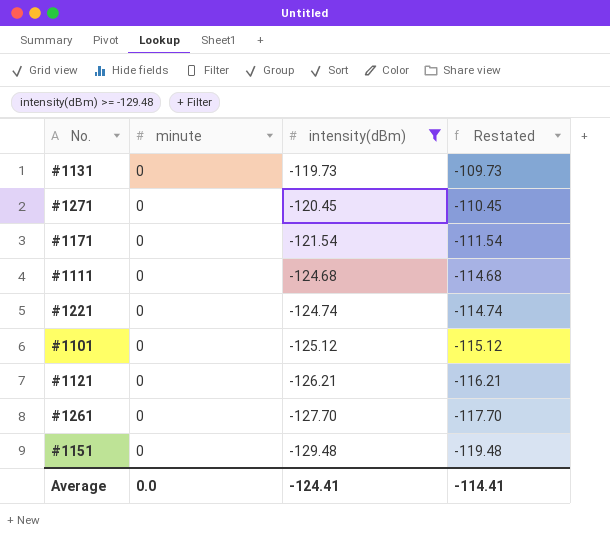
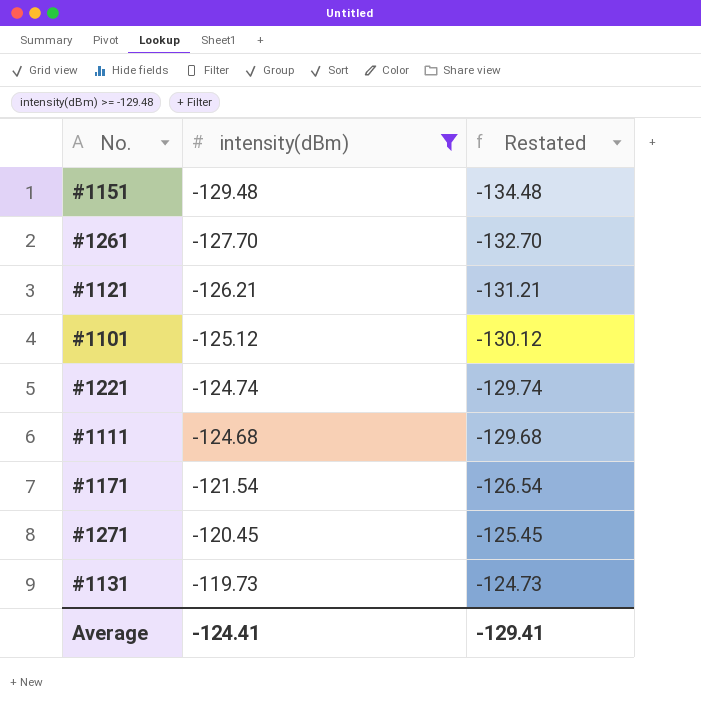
row order: intensity(dBm) descending -> intensity(dBm) ascending
column minute | position: 2 -> none
column Restated | formula: [intensity(dBm)] + 10 -> [intensity(dBm)] - 5
Average | Restated: -114.41 -> -129.41

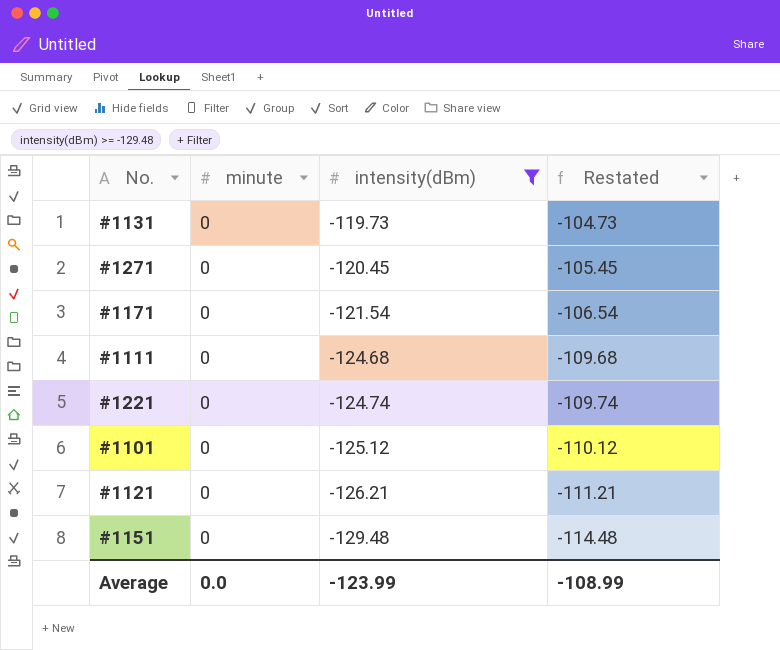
row order: intensity(dBm) ascending -> intensity(dBm) descending
column minute | position: none -> 2
column Restated | formula: [intensity(dBm)] - 5 -> [intensity(dBm)] + 15
row #1261: -127.70 | -132.70 -> none
Average | intensity(dBm): -124.41 -> -123.99
Average | Restated: -129.41 -> -108.99

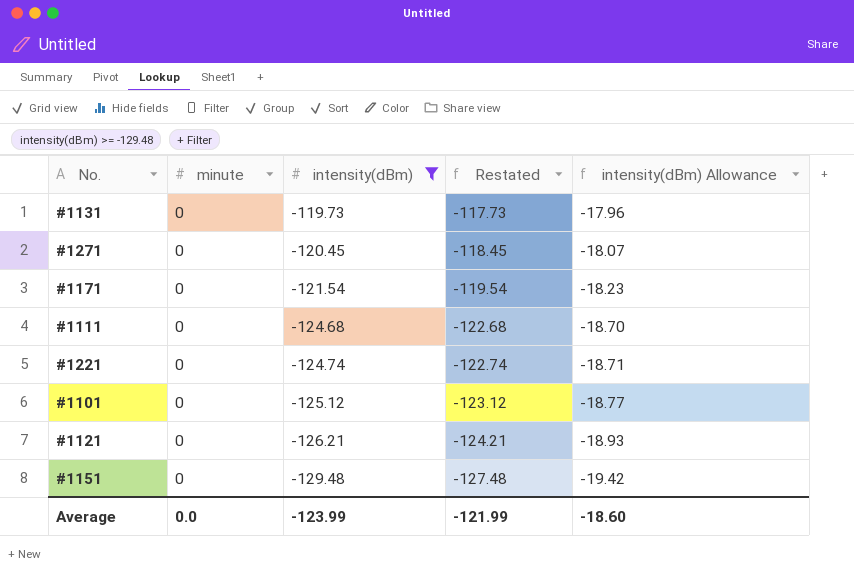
column Restated | formula: [intensity(dBm)] + 15 -> [intensity(dBm)] + 2
column intensity(dBm) Allowance | formula: none -> [intensity(dBm)] * 0.15
Average | Restated: -108.99 -> -121.99

